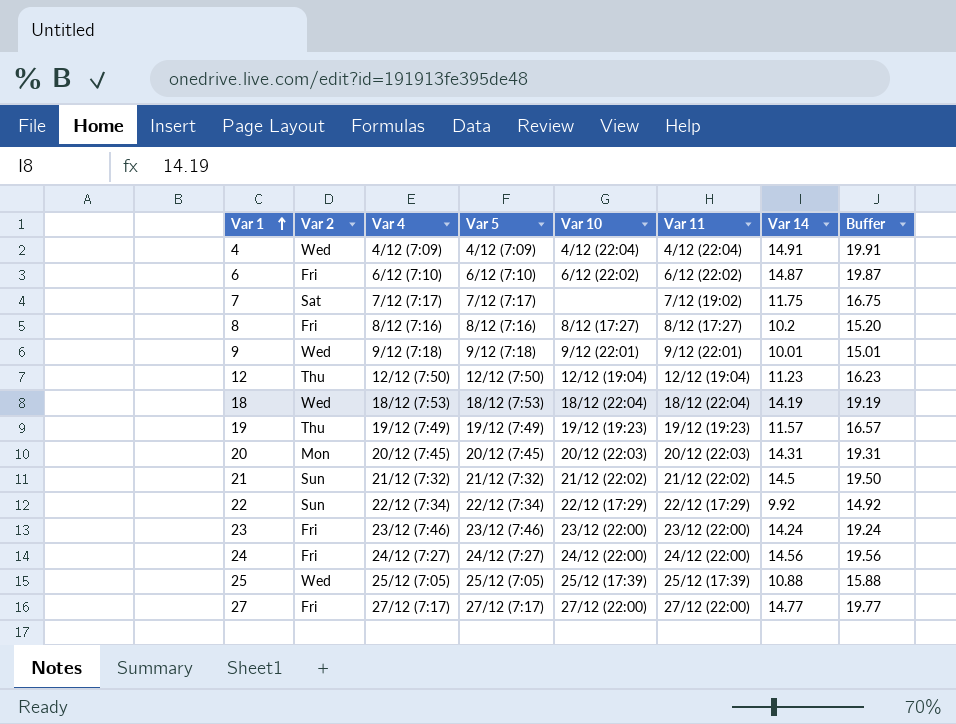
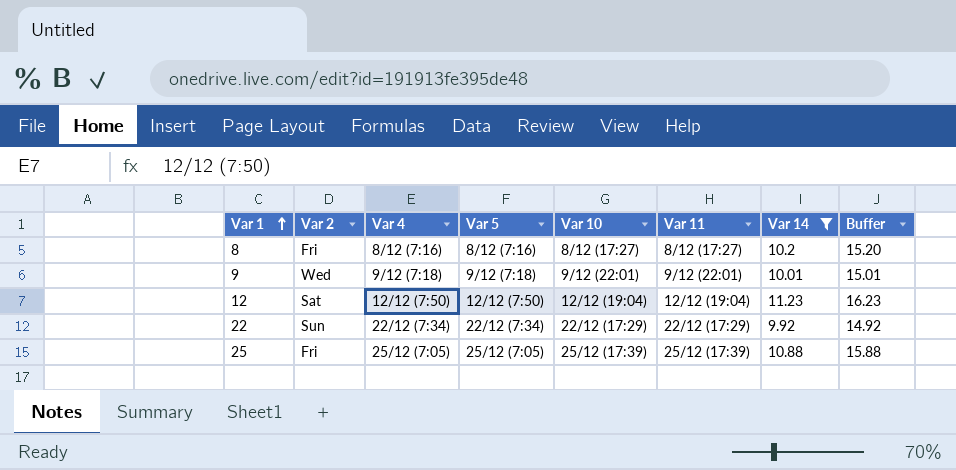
filter: none -> Var 14 <= 11.23
12 | Var 2: Thu -> Sat
25 | Var 2: Wed -> Fri

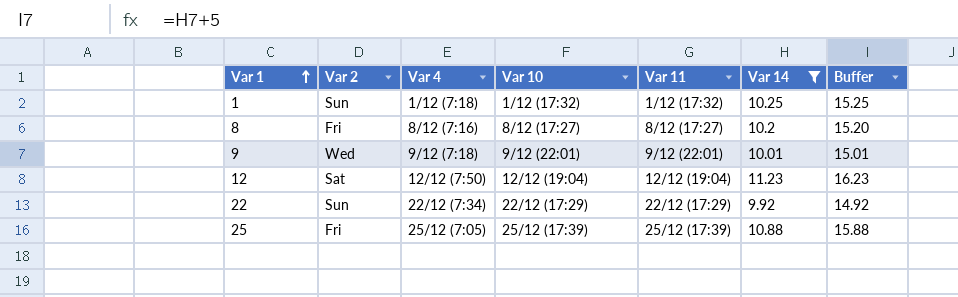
column Var 5 | position: 4 -> none
row 1: none -> Sun | 1/12 (7:18) | 1/12 (17:32) | 1/12 (17:32) | 10.25 | 15.25

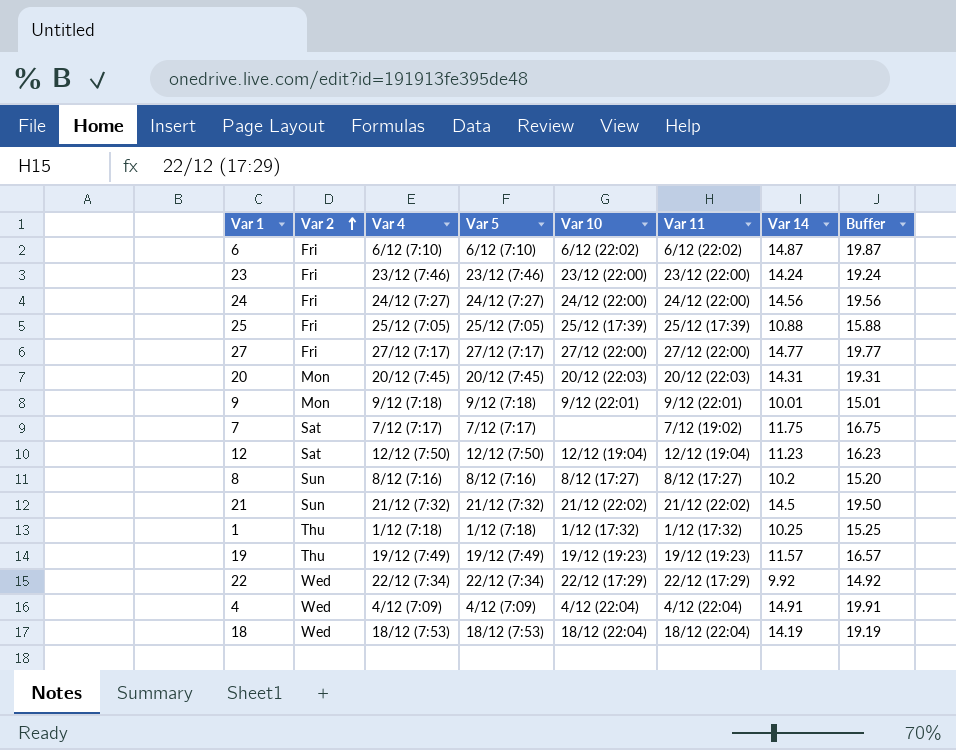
filter: Var 14 <= 11.23 -> none
row order: Var 1 ascending -> Var 2 ascending
column Var 5 | position: none -> 4
9 | Var 2: Wed -> Mon
8 | Var 2: Fri -> Sun
1 | Var 2: Sun -> Thu
22 | Var 2: Sun -> Wed

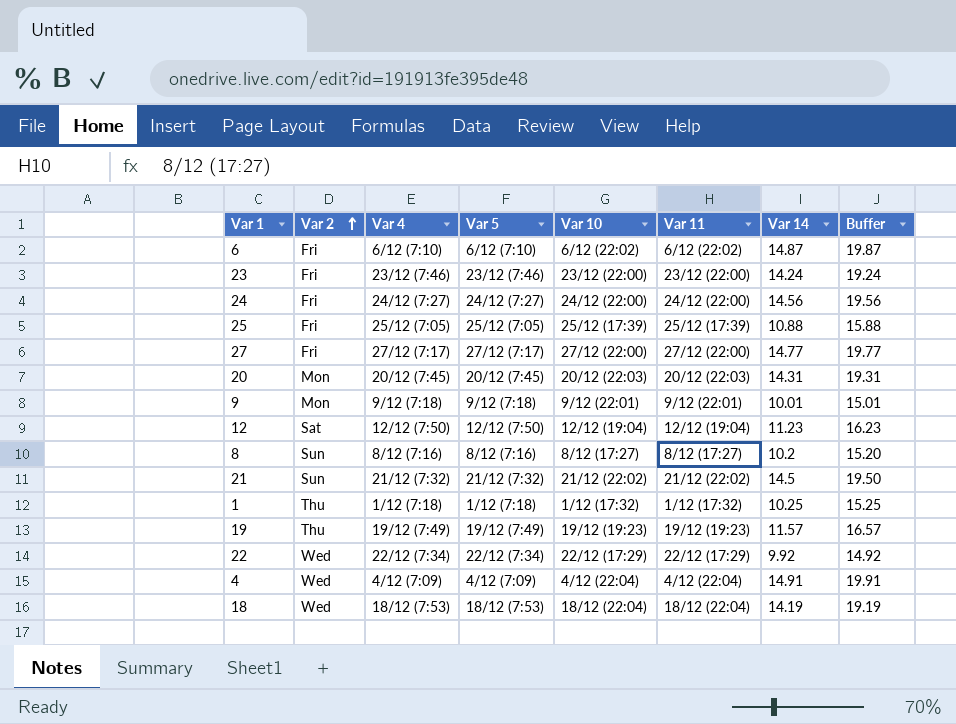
row 7: Sat | 7/12 (7:17) | 7/12 (7:17) | none | 7/12 (19:02) | 11.75 | 16.75 -> none

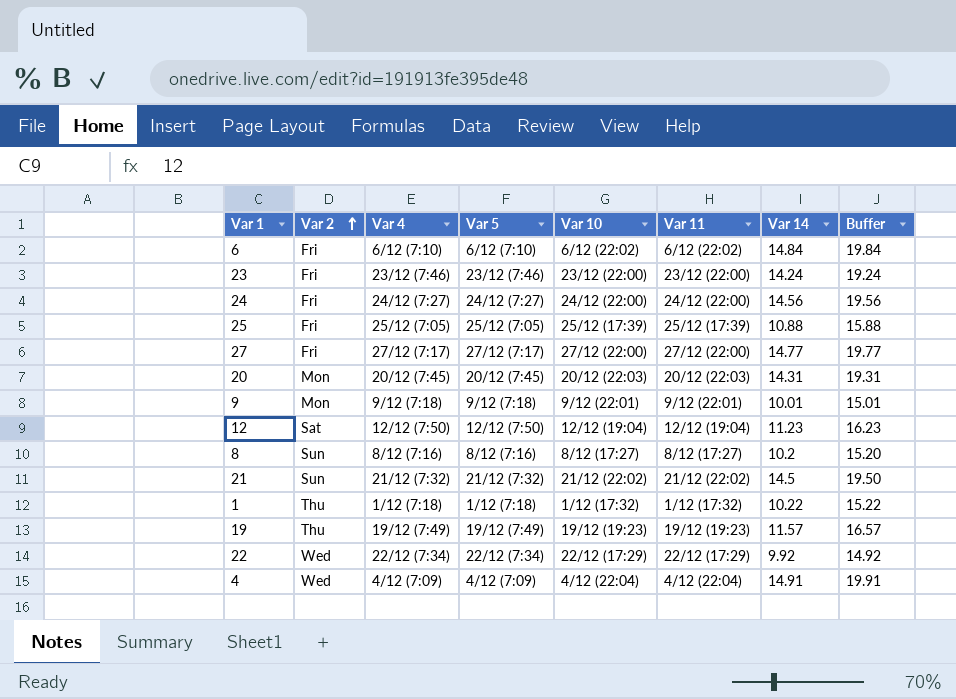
row 18: Wed | 18/12 (7:53) | 18/12 (7:53) | 18/12 (22:04) | 18/12 (22:04) | 14.19 | 19.19 -> none
6 | Var 14: 14.87 -> 14.84
6 | Buffer: 19.87 -> 19.84
1 | Var 14: 10.25 -> 10.22
1 | Buffer: 15.25 -> 15.22

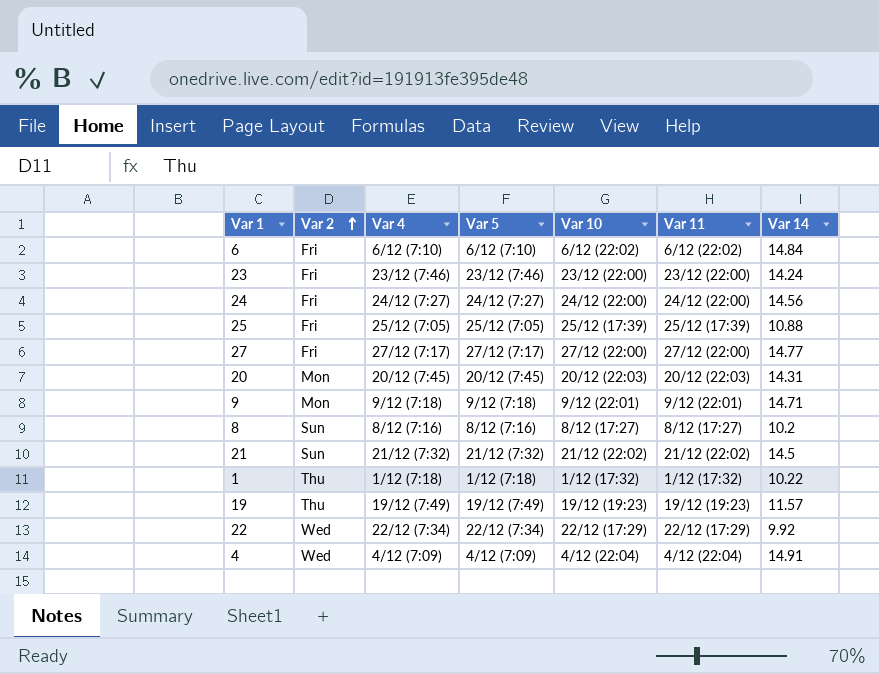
column Buffer | formula: [Var 14] + 5 -> none
row 12: Sat | 12/12 (7:50) | 12/12 (7:50) | 12/12 (19:04) | 12/12 (19:04) | 11.23 | 16.23 -> none
9 | Var 14: 10.01 -> 14.71

